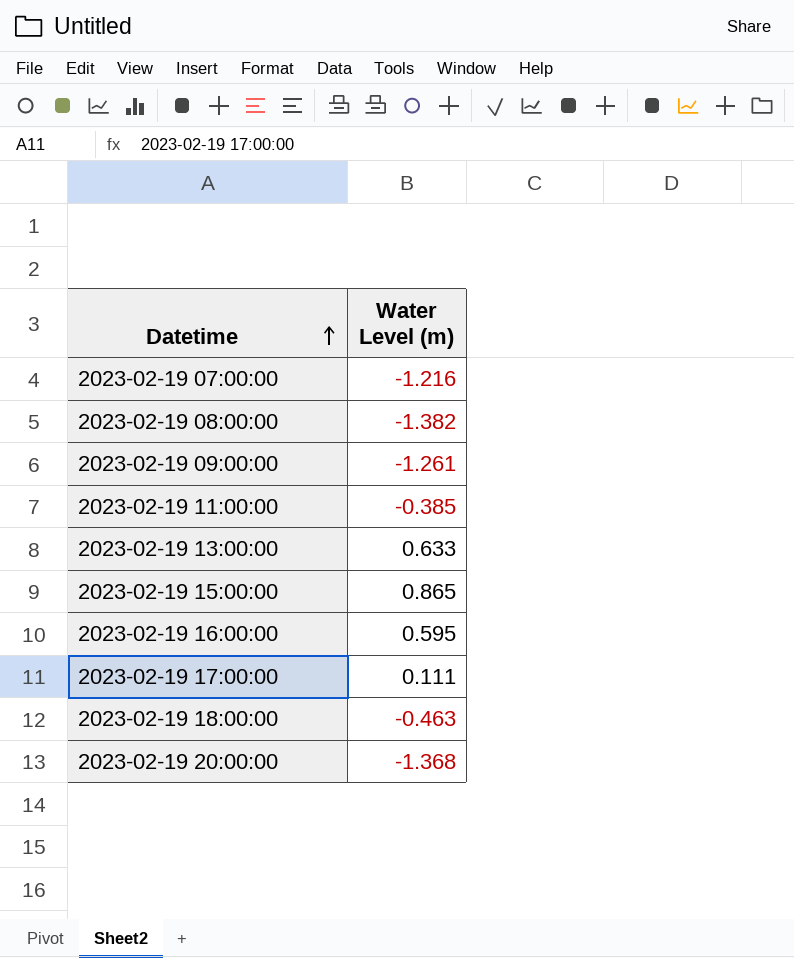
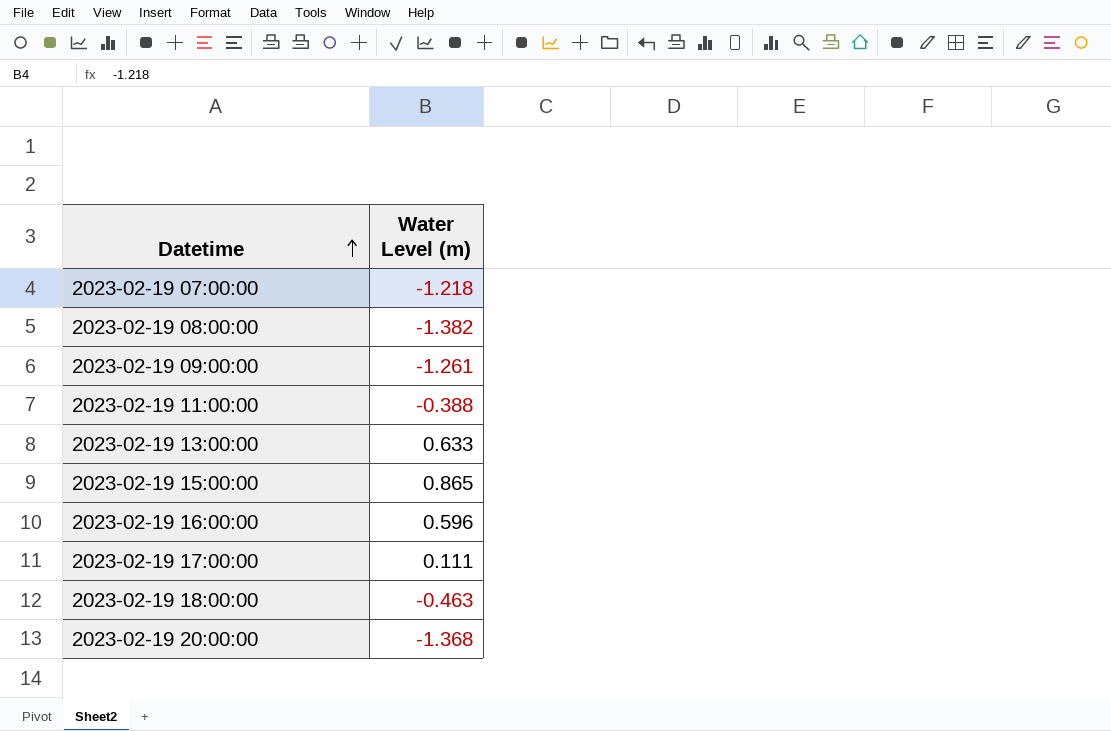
2023-02-19 07:00:00 | Water Level (m): -1.216 -> -1.218
2023-02-19 11:00:00 | Water Level (m): -0.385 -> -0.388
2023-02-19 16:00:00 | Water Level (m): 0.595 -> 0.596

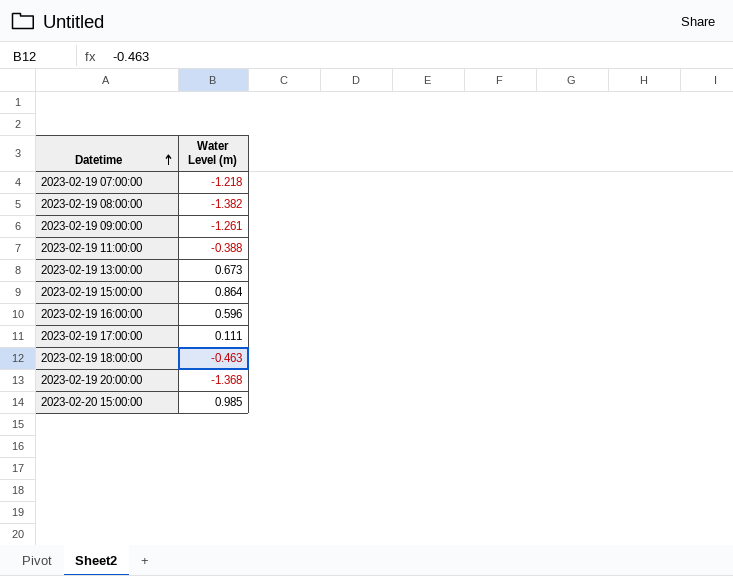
2023-02-19 13:00:00 | Water Level (m): 0.633 -> 0.673
2023-02-19 15:00:00 | Water Level (m): 0.865 -> 0.864
row 2023-02-20 15:00:00: none -> 0.985

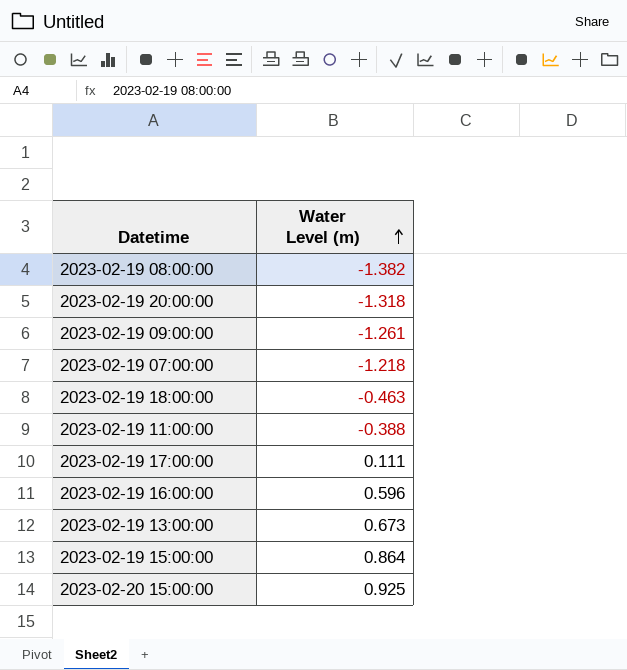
row order: Datetime ascending -> Water Level (m) ascending
2023-02-19 20:00:00 | Water Level (m): -1.368 -> -1.318
2023-02-20 15:00:00 | Water Level (m): 0.985 -> 0.925

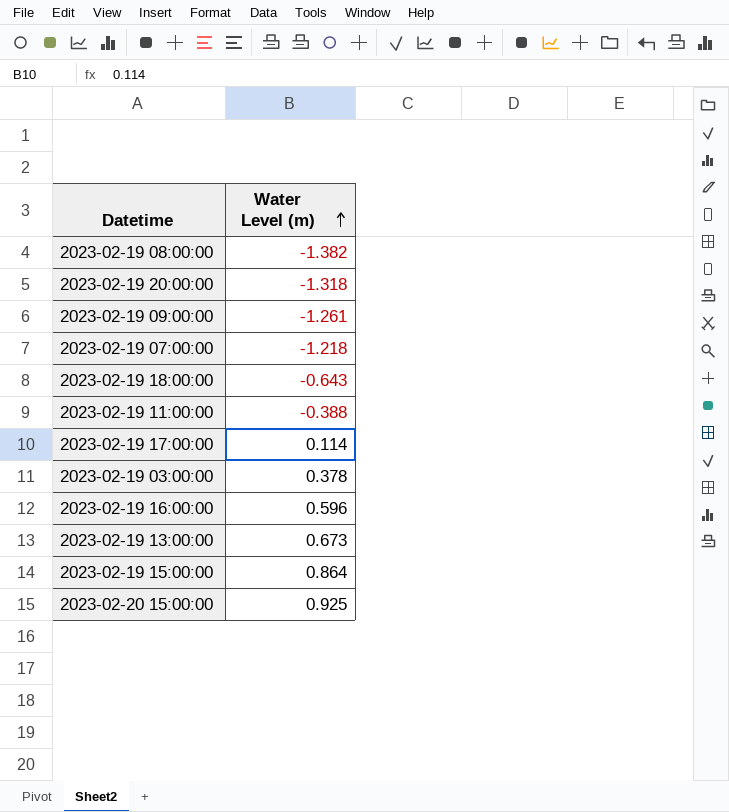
2023-02-19 18:00:00 | Water Level (m): -0.463 -> -0.643
2023-02-19 17:00:00 | Water Level (m): 0.111 -> 0.114
row 2023-02-19 03:00:00: none -> 0.378

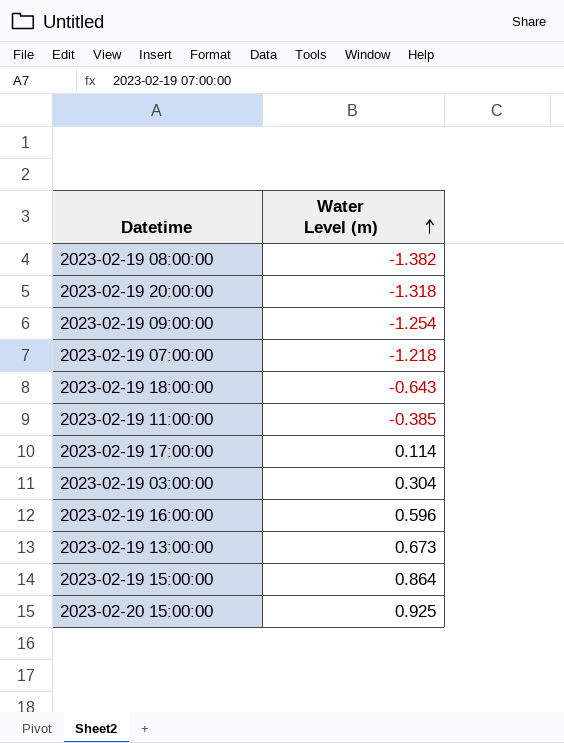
2023-02-19 09:00:00 | Water Level (m): -1.261 -> -1.254
2023-02-19 11:00:00 | Water Level (m): -0.388 -> -0.385
2023-02-19 03:00:00 | Water Level (m): 0.378 -> 0.304

